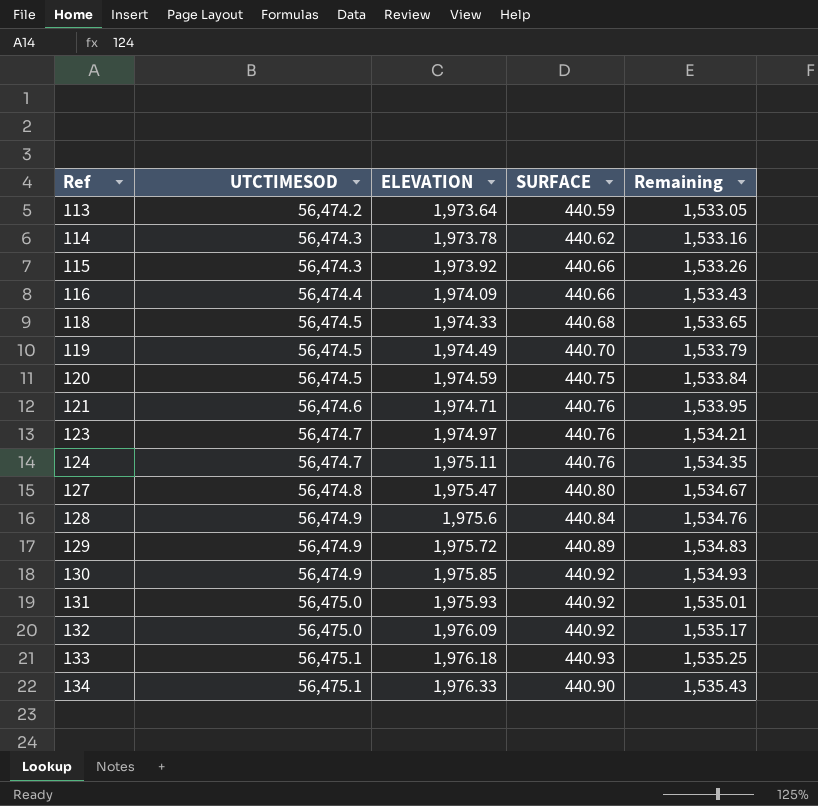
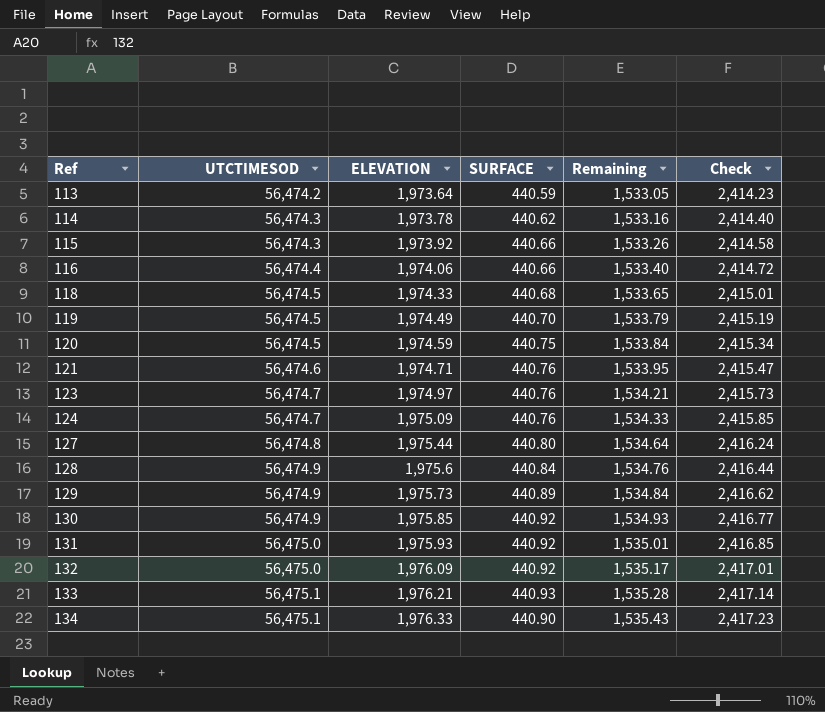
column Check | formula: none -> [ELEVATION] + [SURFACE]
116 | ELEVATION: 1,974.09 -> 1,974.06
116 | Remaining: 1,533.43 -> 1,533.40
124 | ELEVATION: 1,975.11 -> 1,975.09
124 | Remaining: 1,534.35 -> 1,534.33
127 | ELEVATION: 1,975.47 -> 1,975.44
127 | Remaining: 1,534.67 -> 1,534.64
129 | ELEVATION: 1,975.72 -> 1,975.73
129 | Remaining: 1,534.83 -> 1,534.84
133 | ELEVATION: 1,976.18 -> 1,976.21
133 | Remaining: 1,535.25 -> 1,535.28

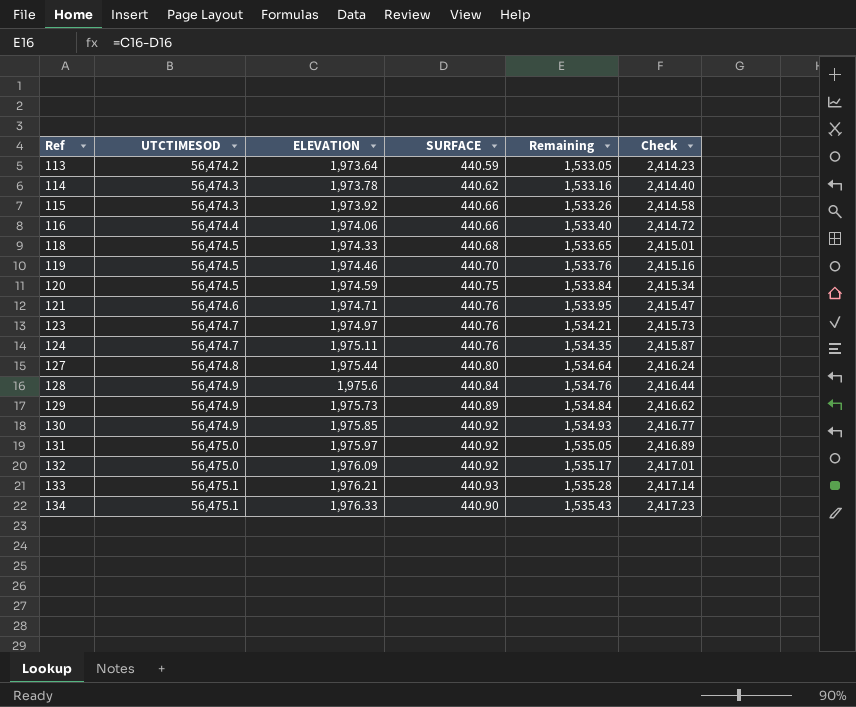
119 | ELEVATION: 1,974.49 -> 1,974.46
119 | Remaining: 1,533.79 -> 1,533.76
119 | Check: 2,415.19 -> 2,415.16
124 | ELEVATION: 1,975.09 -> 1,975.11
124 | Remaining: 1,534.33 -> 1,534.35
124 | Check: 2,415.85 -> 2,415.87
131 | ELEVATION: 1,975.93 -> 1,975.97
131 | Remaining: 1,535.01 -> 1,535.05
131 | Check: 2,416.85 -> 2,416.89

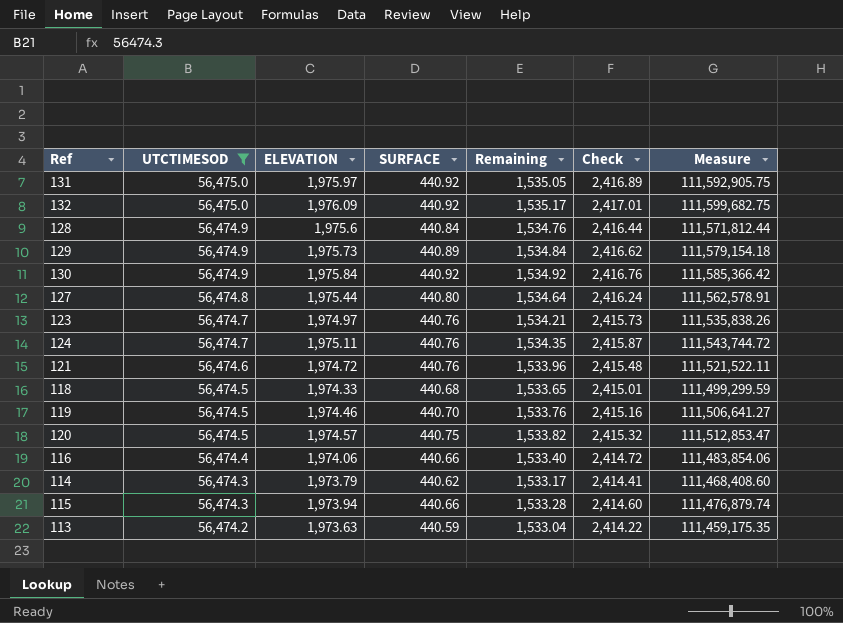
filter: none -> UTCTIMESOD != 56,475.1
row order: Ref ascending -> UTCTIMESOD descending
column Measure | formula: none -> [UTCTIMESOD] * [ELEVATION]
130 | ELEVATION: 1,975.85 -> 1,975.84
130 | Remaining: 1,534.93 -> 1,534.92
130 | Check: 2,416.77 -> 2,416.76
121 | ELEVATION: 1,974.71 -> 1,974.72
121 | Remaining: 1,533.95 -> 1,533.96
121 | Check: 2,415.47 -> 2,415.48
120 | ELEVATION: 1,974.59 -> 1,974.57
120 | Remaining: 1,533.84 -> 1,533.82
120 | Check: 2,415.34 -> 2,415.32
114 | ELEVATION: 1,973.78 -> 1,973.79
114 | Remaining: 1,533.16 -> 1,533.17
114 | Check: 2,414.40 -> 2,414.41
115 | ELEVATION: 1,973.92 -> 1,973.94
115 | Remaining: 1,533.26 -> 1,533.28
115 | Check: 2,414.58 -> 2,414.60
113 | ELEVATION: 1,973.64 -> 1,973.63
113 | Remaining: 1,533.05 -> 1,533.04
113 | Check: 2,414.23 -> 2,414.22

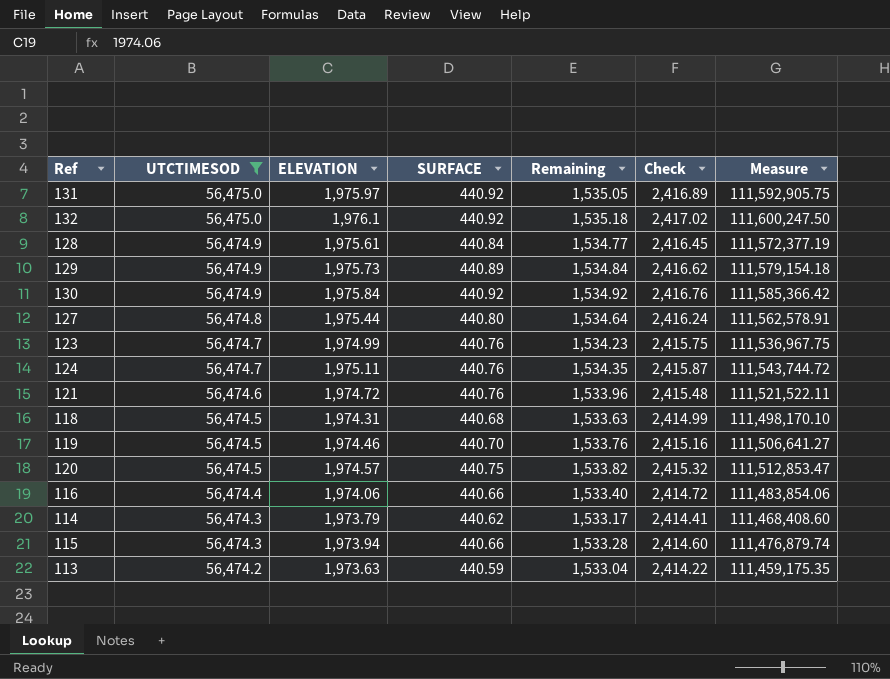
132 | ELEVATION: 1,976.09 -> 1,976.1
132 | Remaining: 1,535.17 -> 1,535.18
132 | Check: 2,417.01 -> 2,417.02
132 | Measure: 111,599,682.75 -> 111,600,247.50
128 | ELEVATION: 1,975.6 -> 1,975.61
128 | Remaining: 1,534.76 -> 1,534.77
128 | Check: 2,416.44 -> 2,416.45
128 | Measure: 111,571,812.44 -> 111,572,377.19
123 | ELEVATION: 1,974.97 -> 1,974.99
123 | Remaining: 1,534.21 -> 1,534.23
123 | Check: 2,415.73 -> 2,415.75
123 | Measure: 111,535,838.26 -> 111,536,967.75
118 | ELEVATION: 1,974.33 -> 1,974.31
118 | Remaining: 1,533.65 -> 1,533.63
118 | Check: 2,415.01 -> 2,414.99
118 | Measure: 111,499,299.59 -> 111,498,170.10

